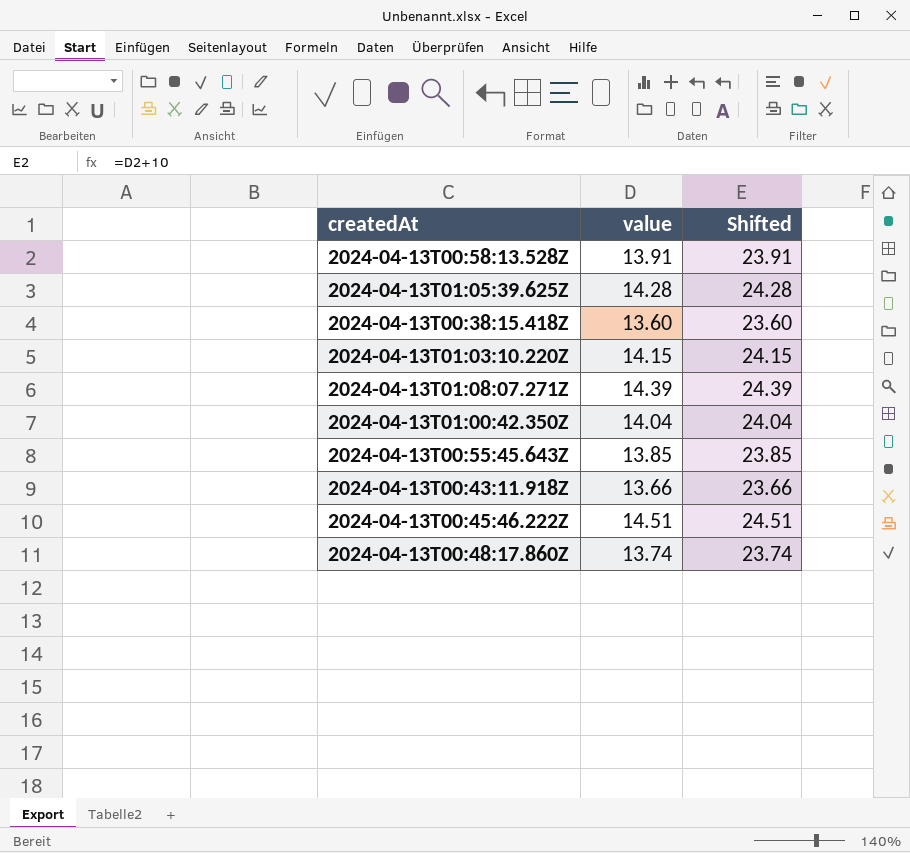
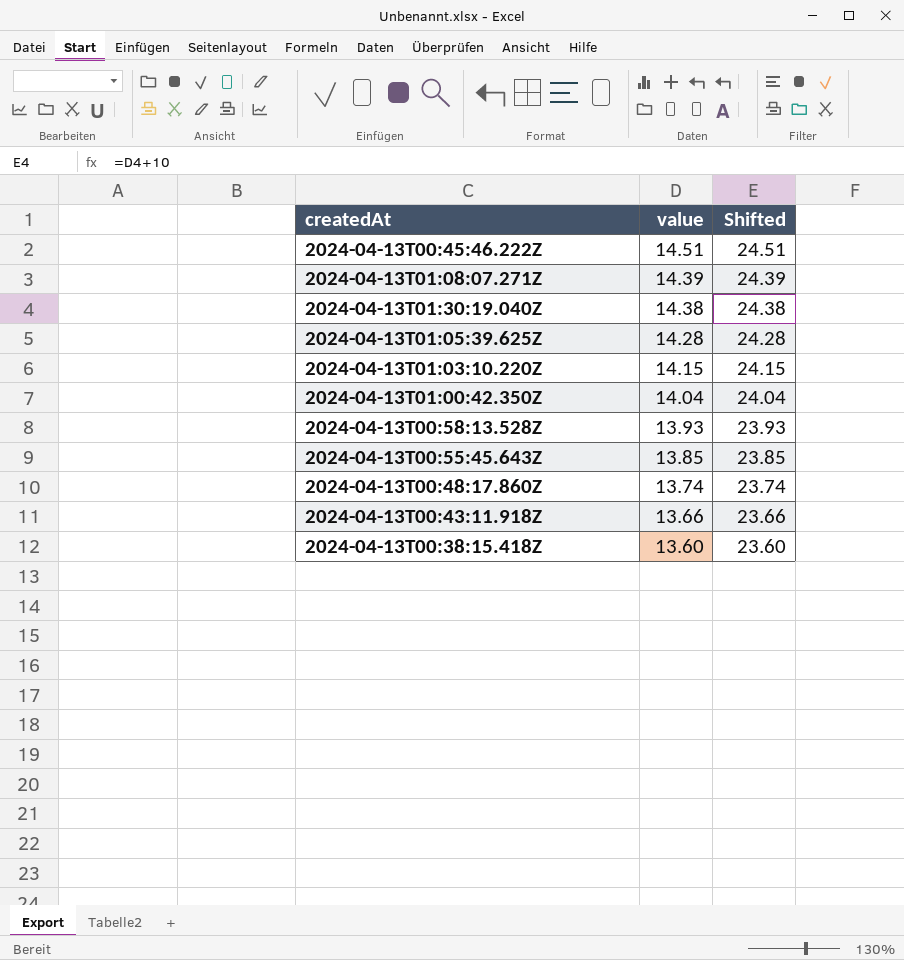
row order: none -> value descending
row 2024-04-13T01:30:19.040Z: none -> 14.38 | 24.38
2024-04-13T00:58:13.528Z | value: 13.91 -> 13.93
2024-04-13T00:58:13.528Z | Shifted: 23.91 -> 23.93

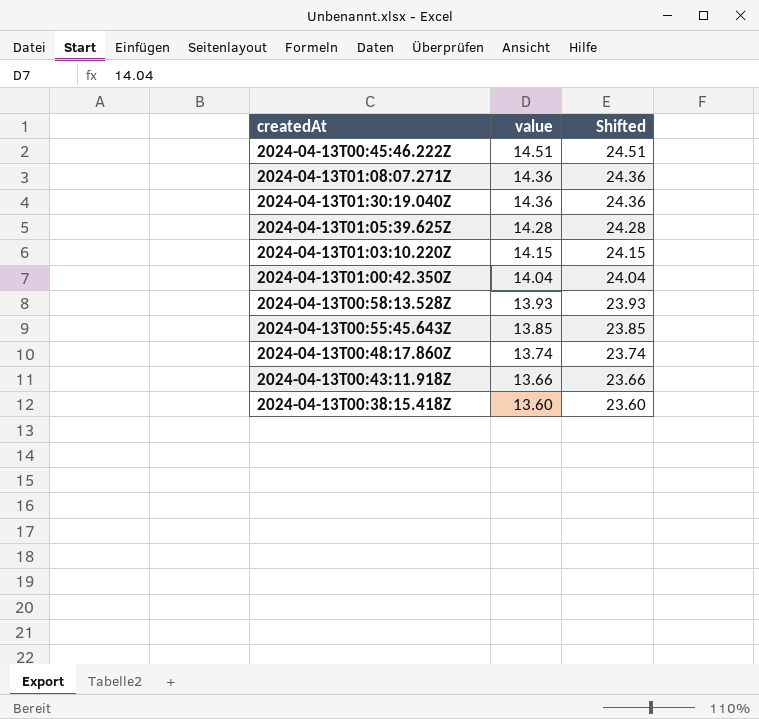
2024-04-13T01:08:07.271Z | value: 14.39 -> 14.36
2024-04-13T01:08:07.271Z | Shifted: 24.39 -> 24.36
2024-04-13T01:30:19.040Z | value: 14.38 -> 14.36
2024-04-13T01:30:19.040Z | Shifted: 24.38 -> 24.36

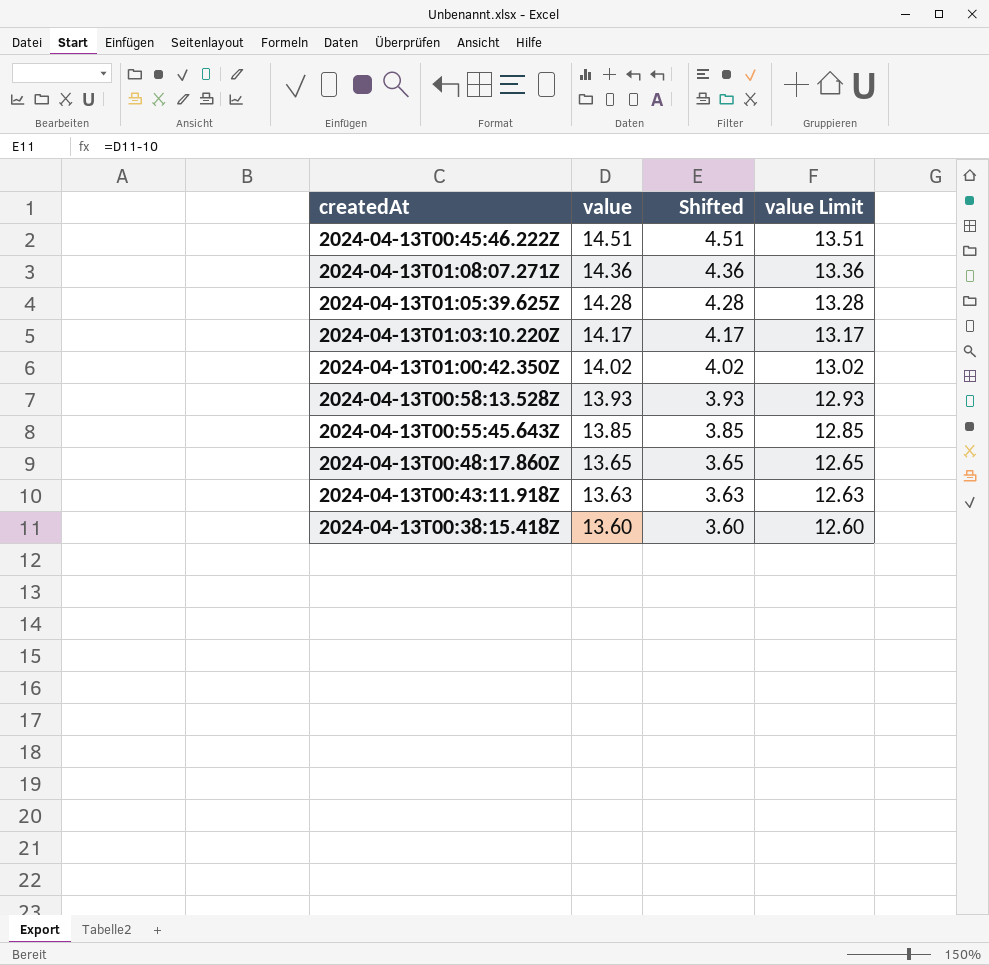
column Shifted | formula: [value] + 10 -> [value] - 10
column value Limit | formula: none -> [value] - 1
row 2024-04-13T01:30:19.040Z: 14.36 | 24.36 -> none
2024-04-13T01:03:10.220Z | value: 14.15 -> 14.17
2024-04-13T01:00:42.350Z | value: 14.04 -> 14.02
2024-04-13T00:48:17.860Z | value: 13.74 -> 13.65
2024-04-13T00:43:11.918Z | value: 13.66 -> 13.63

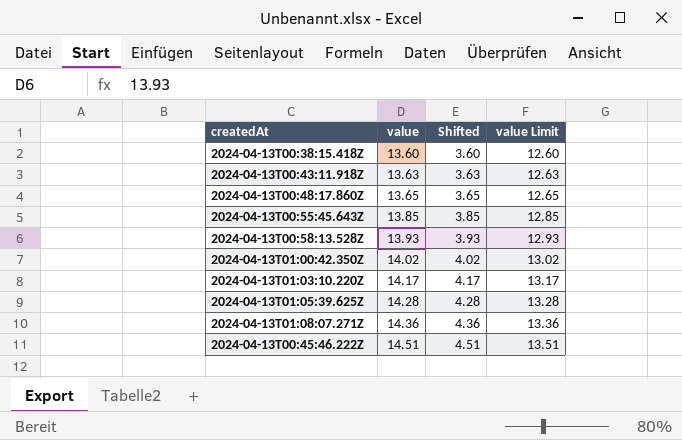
row order: value descending -> value ascending

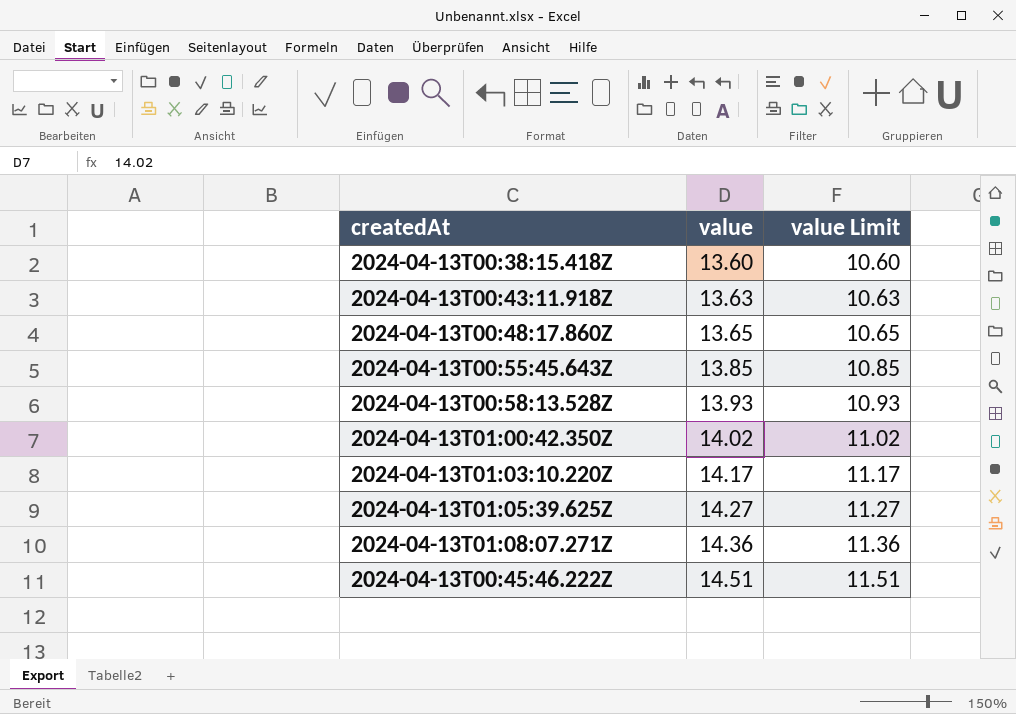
column Shifted | formula: [value] - 10 -> none
column value Limit | formula: [value] - 1 -> [value] - 3
2024-04-13T01:05:39.625Z | value: 14.28 -> 14.27

